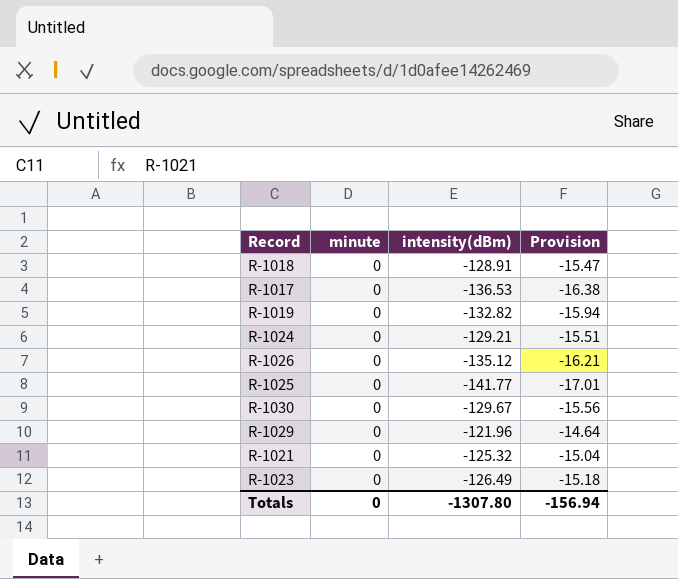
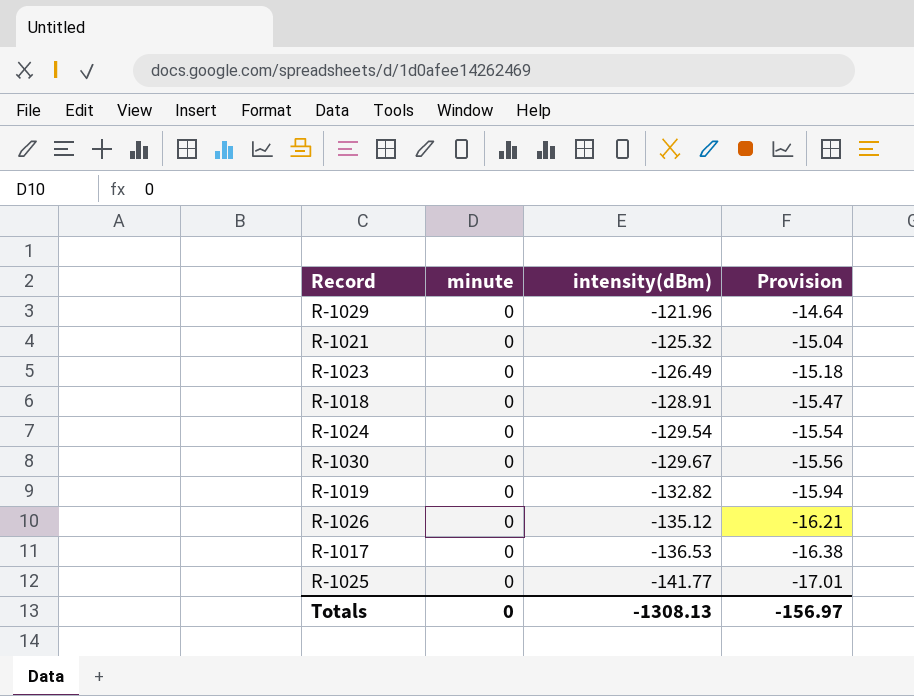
row order: none -> intensity(dBm) descending
R-1024 | intensity(dBm): -129.21 -> -129.54
R-1024 | Provision: -15.51 -> -15.54
Totals | intensity(dBm): -1307.80 -> -1308.13
Totals | Provision: -156.94 -> -156.97

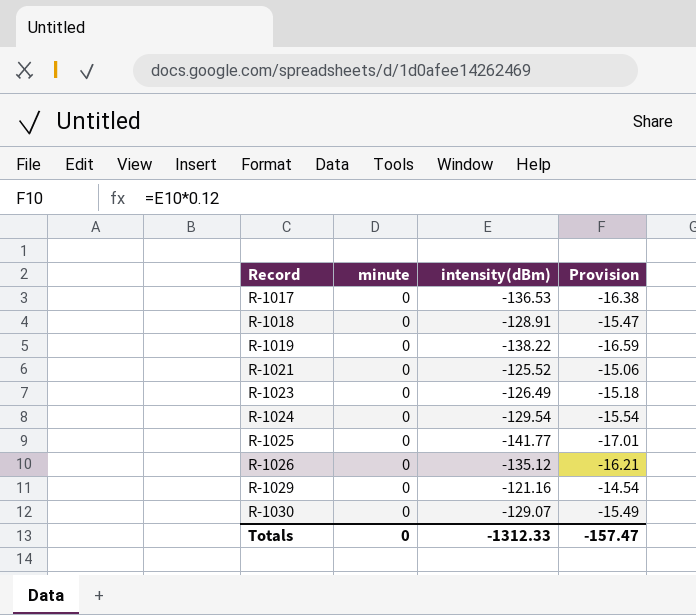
row order: intensity(dBm) descending -> Record ascending
R-1019 | intensity(dBm): -132.82 -> -138.22
R-1019 | Provision: -15.94 -> -16.59
R-1021 | intensity(dBm): -125.32 -> -125.52
R-1021 | Provision: -15.04 -> -15.06
R-1029 | intensity(dBm): -121.96 -> -121.16
R-1029 | Provision: -14.64 -> -14.54
R-1030 | intensity(dBm): -129.67 -> -129.07
R-1030 | Provision: -15.56 -> -15.49
Totals | intensity(dBm): -1308.13 -> -1312.33
Totals | Provision: -156.97 -> -157.47

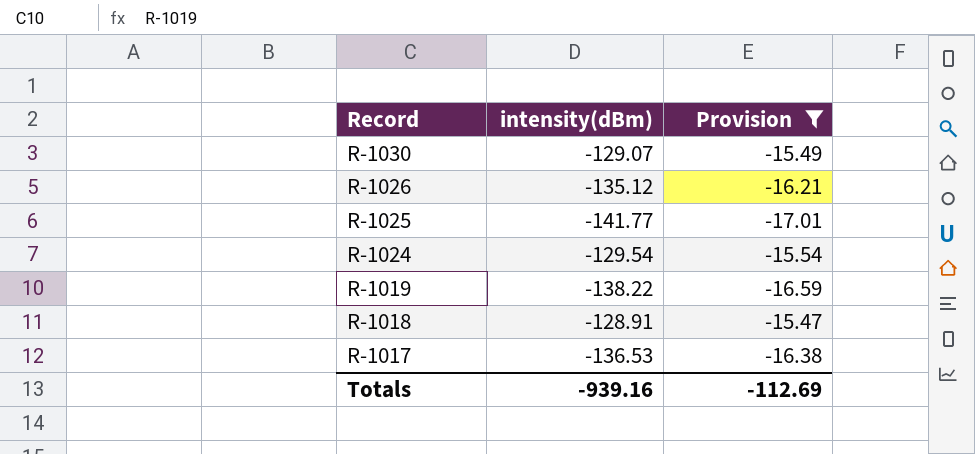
filter: none -> Provision <= -15.47
row order: Record ascending -> Record descending
column minute | position: 2 -> none
Totals | intensity(dBm): -1312.33 -> -939.16
Totals | Provision: -157.47 -> -112.69

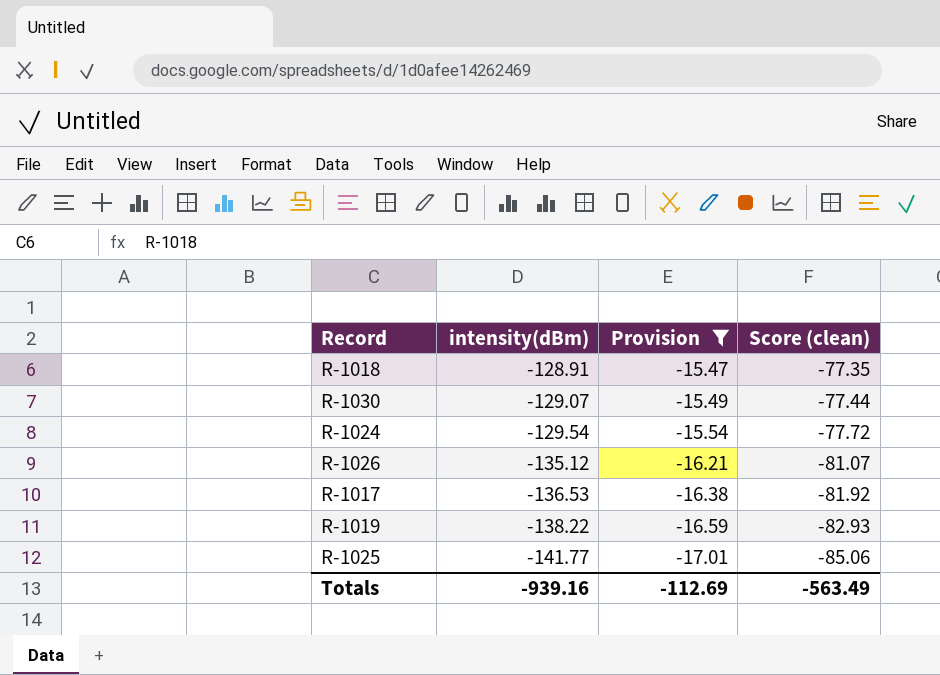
row order: Record descending -> intensity(dBm) descending
column Score (clean) | formula: none -> [intensity(dBm)] * 0.6

